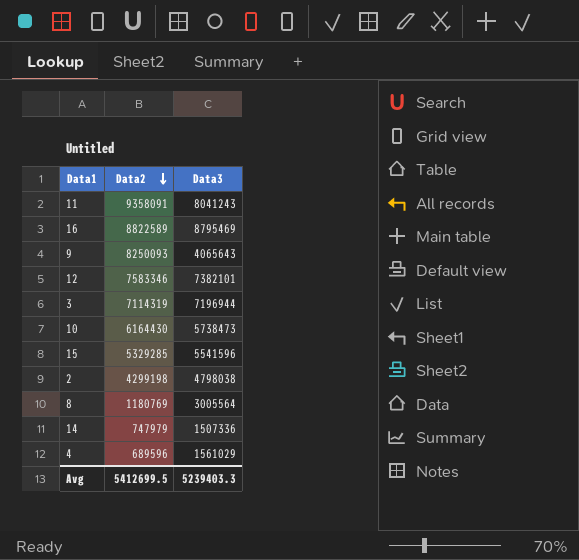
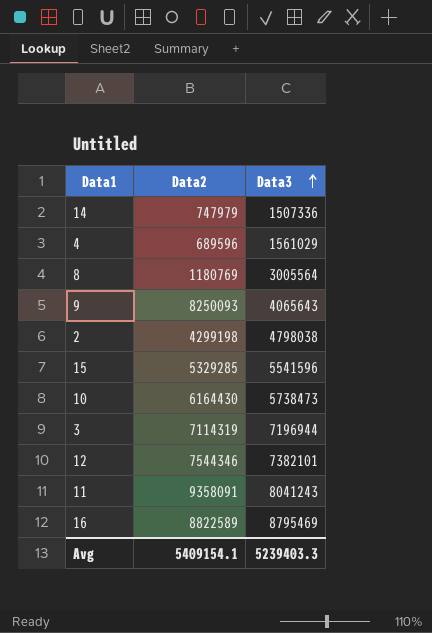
row order: Data2 descending -> Data3 ascending
12 | Data2: 7583346 -> 7544346
Avg | Data2: 5412699.5 -> 5409154.1

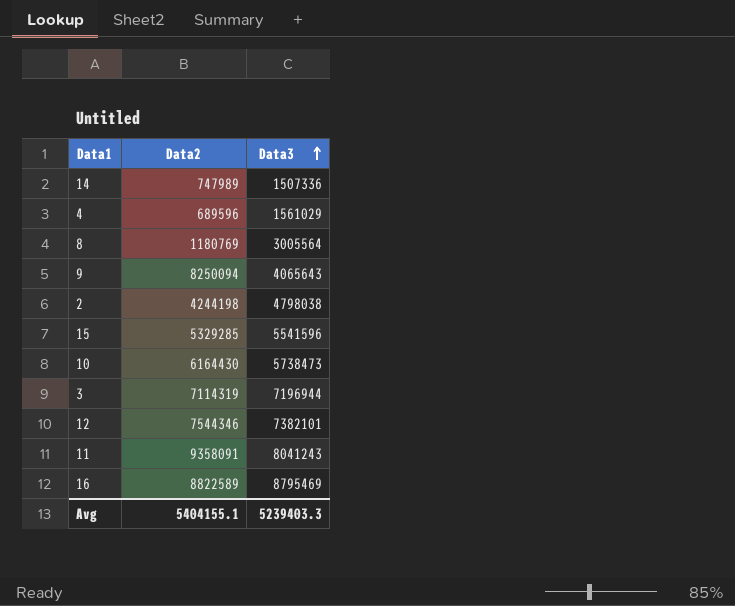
14 | Data2: 747979 -> 747989
9 | Data2: 8250093 -> 8250094
2 | Data2: 4299198 -> 4244198
Avg | Data2: 5409154.1 -> 5404155.1

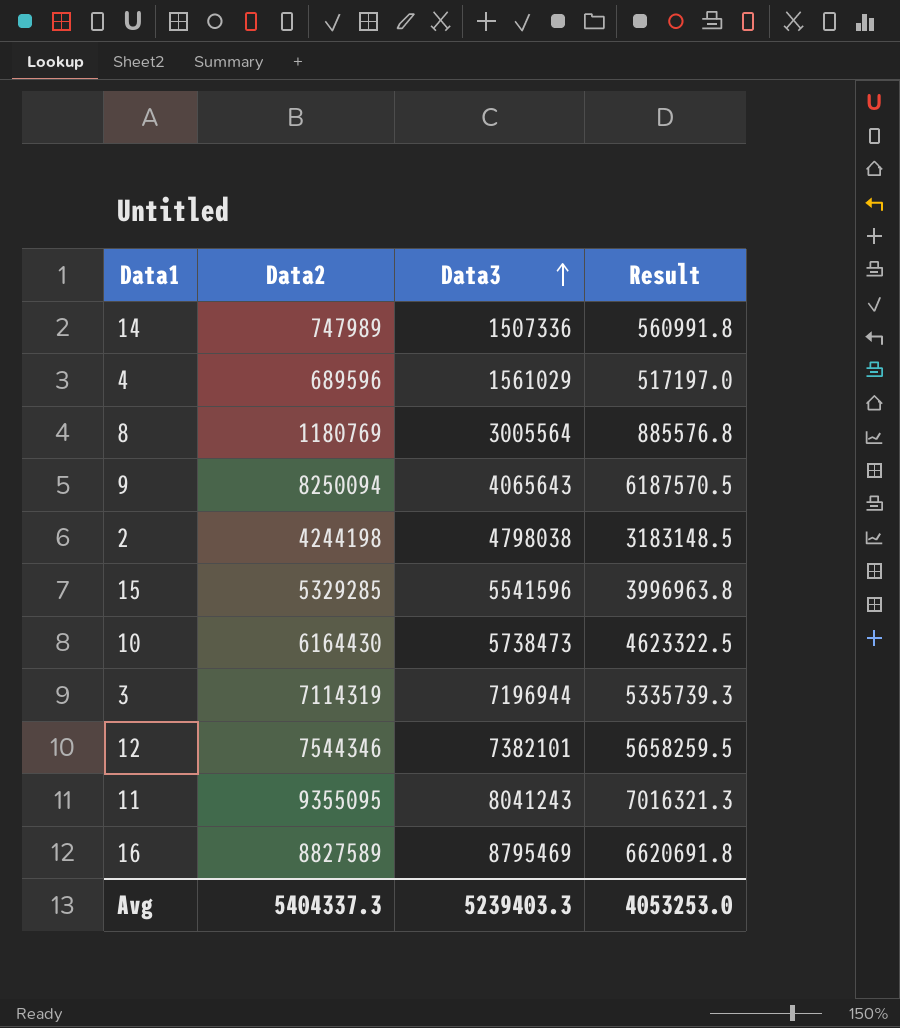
column Result | formula: none -> [Data2] * 0.75
11 | Data2: 9358091 -> 9355095
16 | Data2: 8822589 -> 8827589
Avg | Data2: 5404155.1 -> 5404337.3

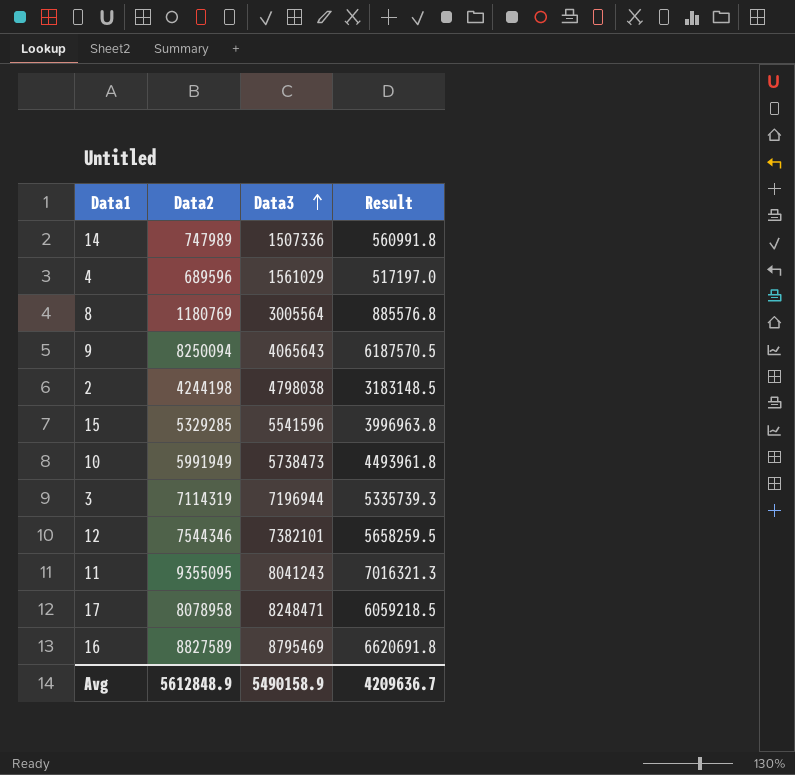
10 | Data2: 6164430 -> 5991949
10 | Result: 4623322.5 -> 4493961.8
row 17: none -> 8078958 | 8248471 | 6059218.5
Avg | Data2: 5404337.3 -> 5612848.9
Avg | Data3: 5239403.3 -> 5490158.9
Avg | Result: 4053253.0 -> 4209636.7

